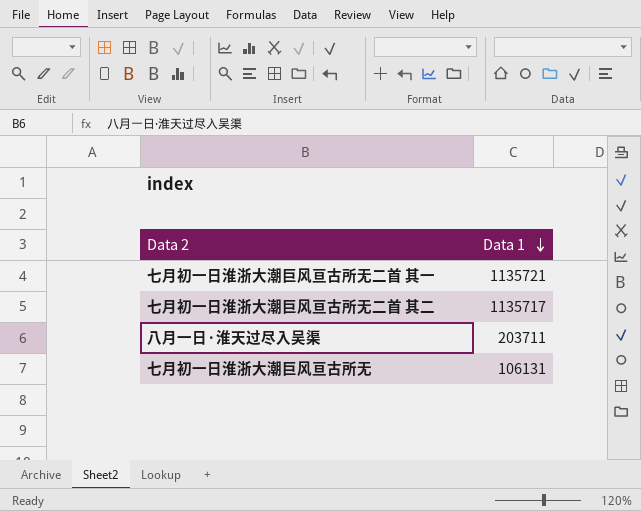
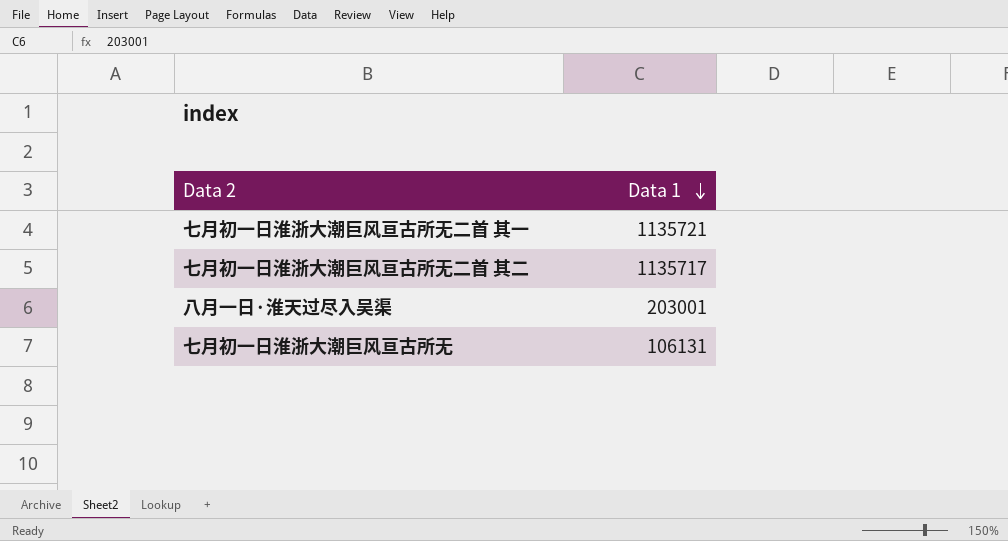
八月一日·淮天过尽入吴渠 | Data 1: 203711 -> 203001

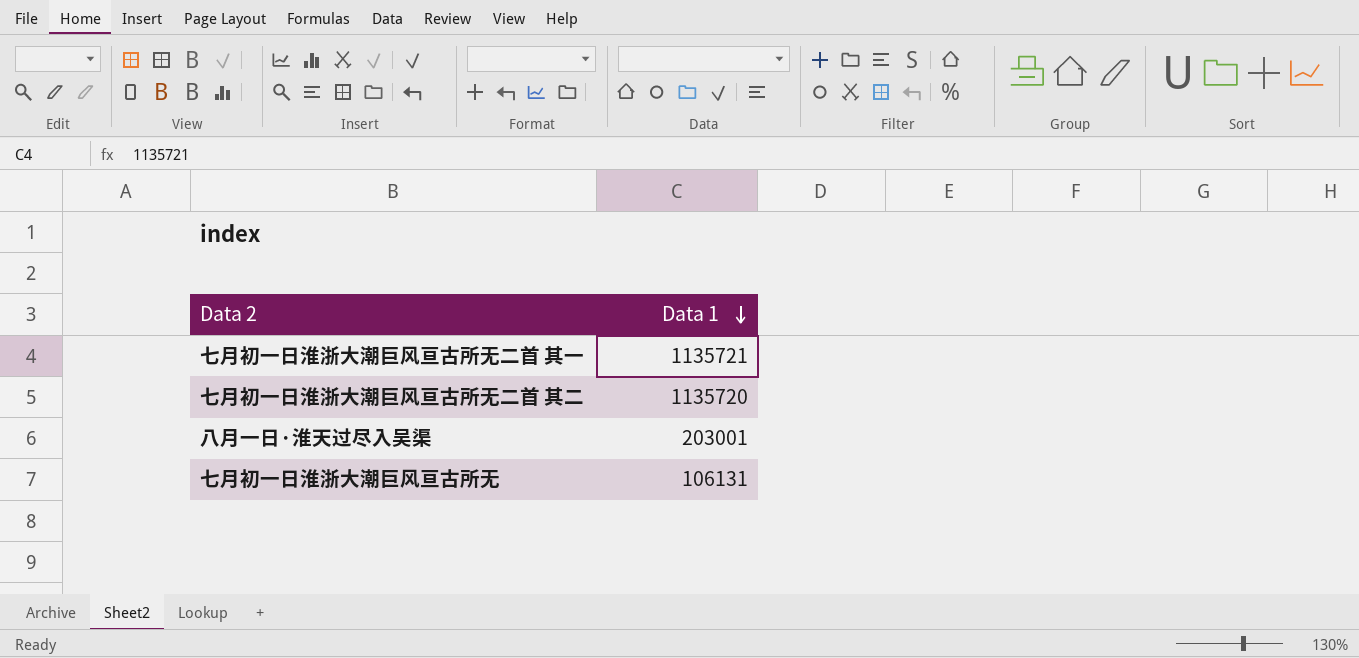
七月初一日淮浙大潮巨风亘古所无二首 其二 | Data 1: 1135717 -> 1135720

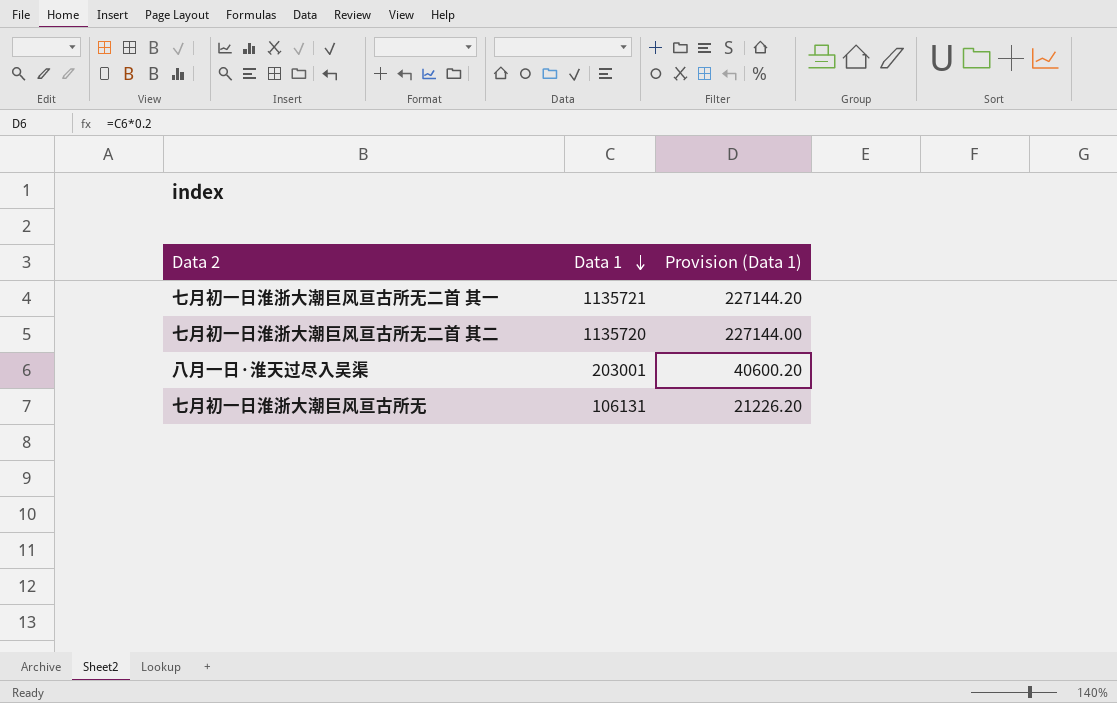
column Provision (Data 1) | formula: none -> [Data 1] * 0.2

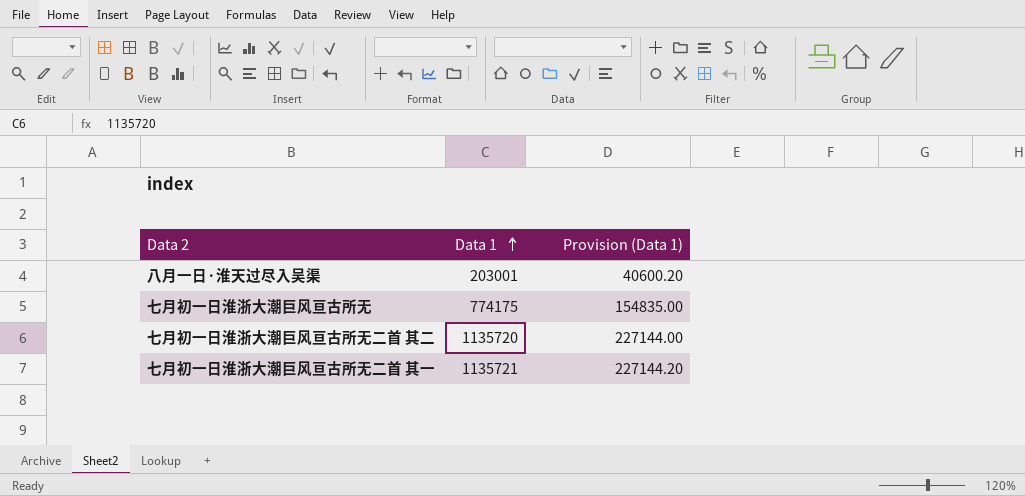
row order: Data 1 descending -> Data 1 ascending
七月初一日淮浙大潮巨风亘古所无 | Data 1: 106131 -> 774175
七月初一日淮浙大潮巨风亘古所无 | Provision (Data 1): 21226.20 -> 154835.00

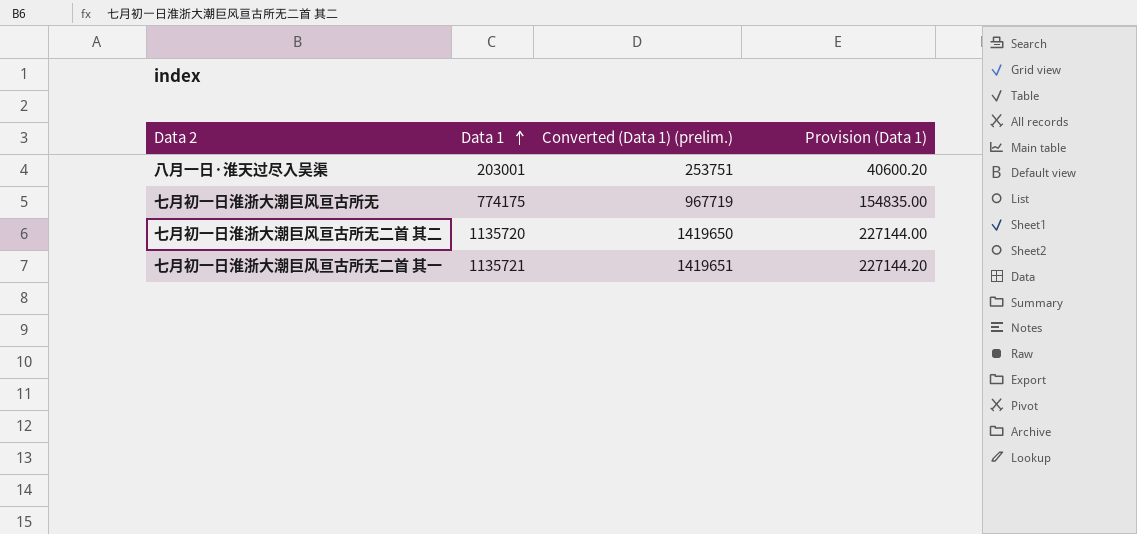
column Converted (Data 1) (prelim.) | formula: none -> [Data 1] * 1.25

